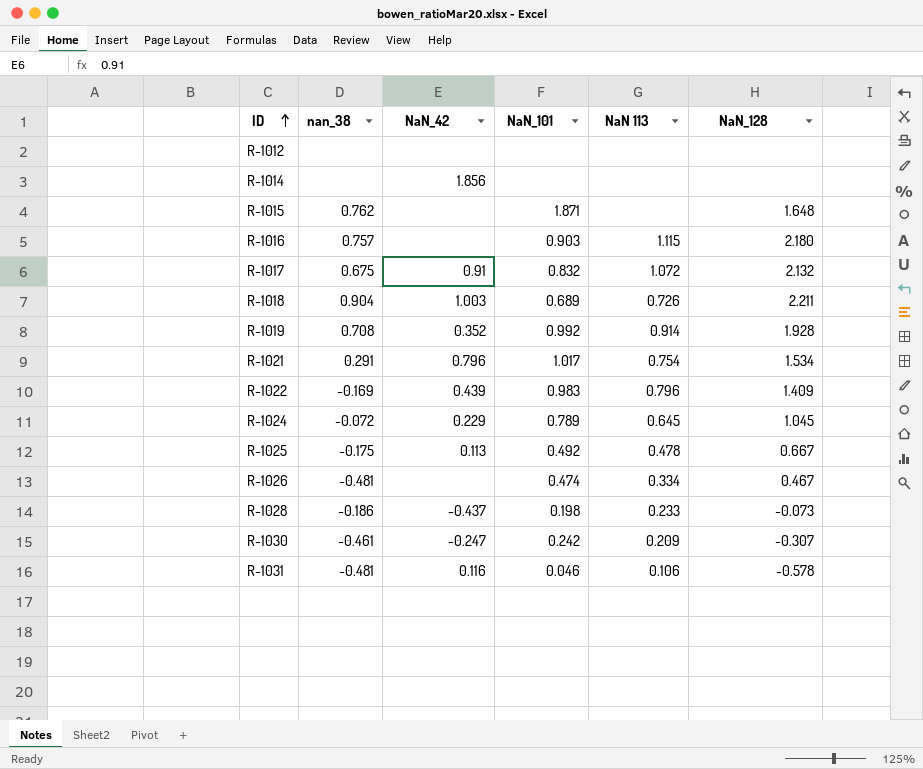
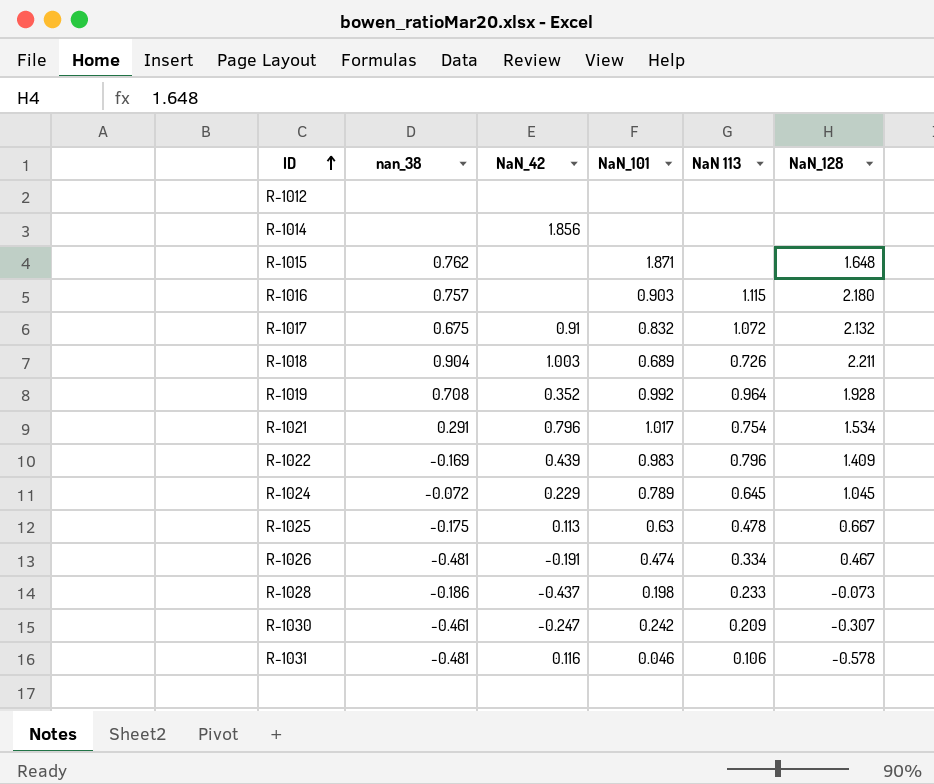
R-1019 | NaN 113: 0.914 -> 0.964
R-1025 | NaN_101: 0.492 -> 0.63
R-1026 | NaN_42: none -> -0.191

